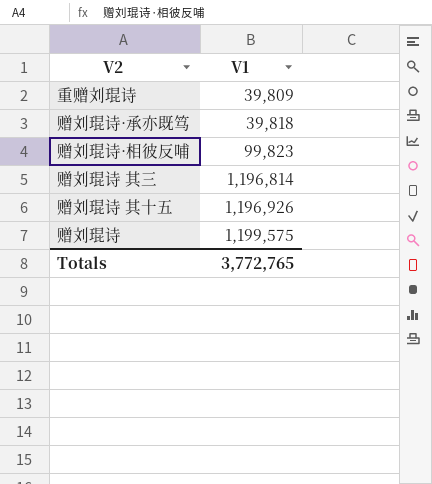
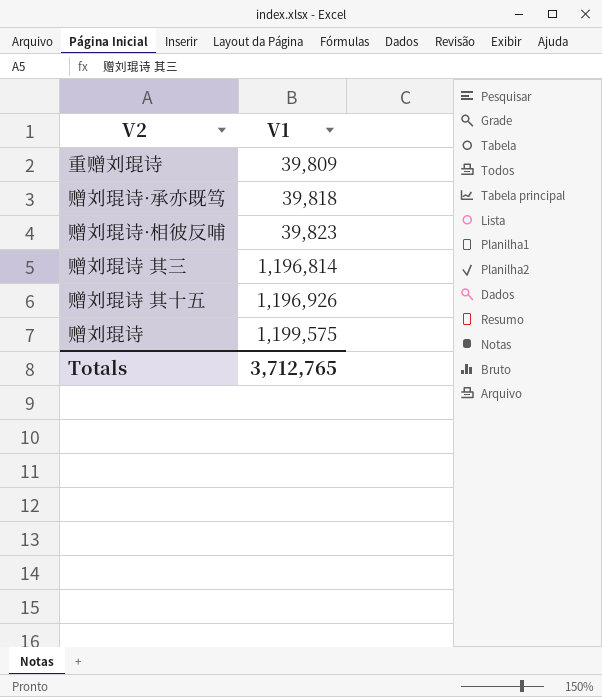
赠刘琨诗·相彼反哺 | V1: 99,823 -> 39,823
Totals | V1: 3,772,765 -> 3,712,765

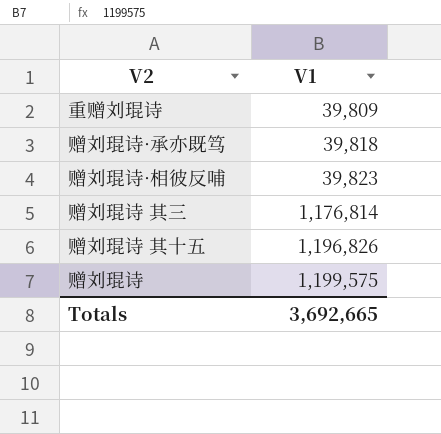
赠刘琨诗 其三 | V1: 1,196,814 -> 1,176,814
赠刘琨诗 其十五 | V1: 1,196,926 -> 1,196,826
Totals | V1: 3,712,765 -> 3,692,665

